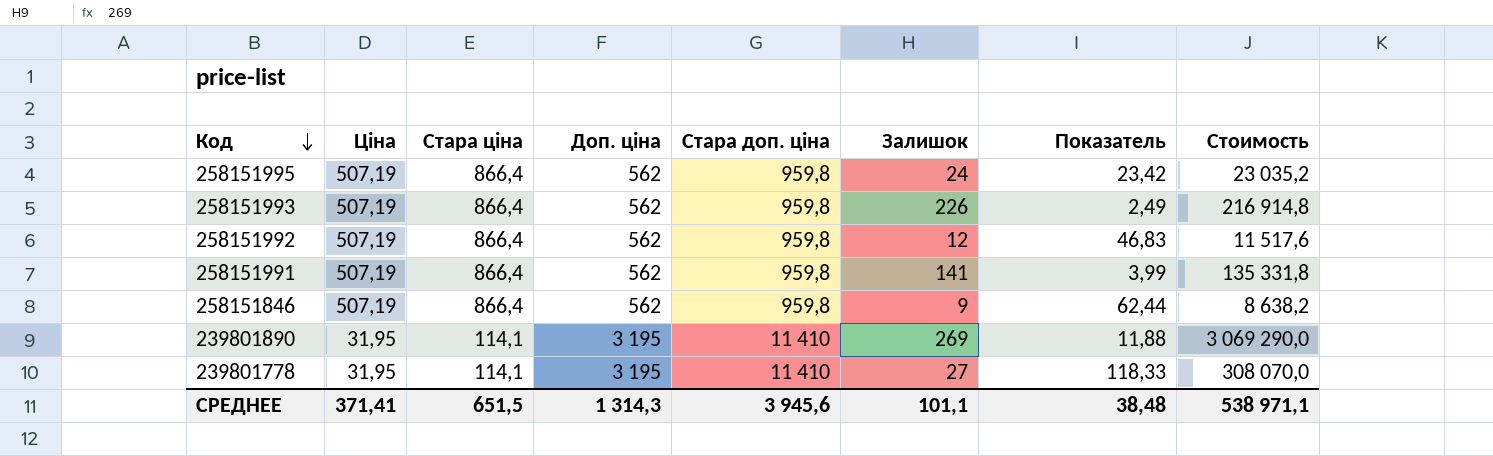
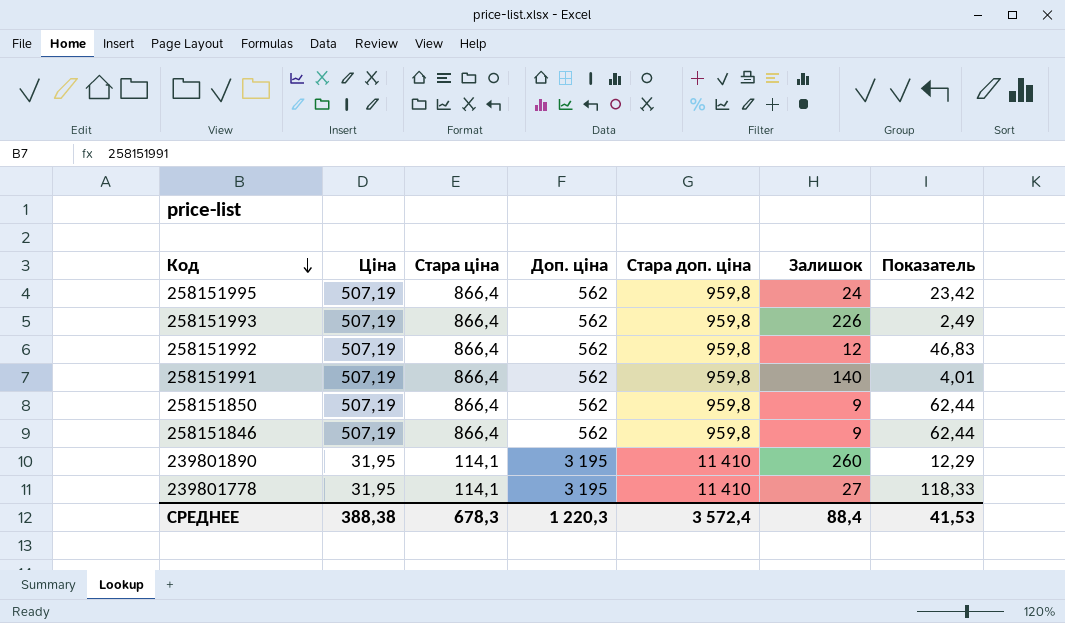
column Стоимость | formula: [Стара доп. ціна] * [Залишок] -> none
258151991 | Залишок: 141 -> 140
258151991 | Показатель: 3,99 -> 4,01
row 258151850: none -> 507,19 | 866,4 | 562 | 959,8 | 9 | 62,44
239801890 | Залишок: 269 -> 260
239801890 | Показатель: 11,88 -> 12,29
СРЕДНЕЕ | Ціна: 371,41 -> 388,38
СРЕДНЕЕ | Стара ціна: 651,5 -> 678,3
СРЕДНЕЕ | Доп. ціна: 1 314,3 -> 1 220,3
СРЕДНЕЕ | Стара доп. ціна: 3 945,6 -> 3 572,4
СРЕДНЕЕ | Залишок: 101,1 -> 88,4
СРЕДНЕЕ | Показатель: 38,48 -> 41,53

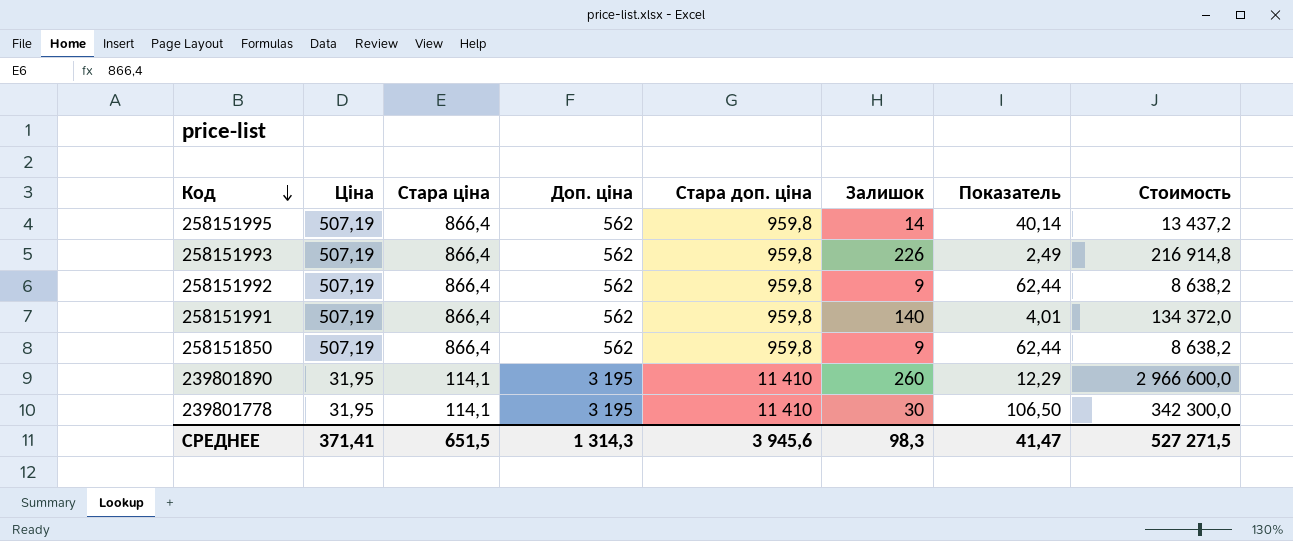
column Стоимость | formula: none -> [Стара доп. ціна] * [Залишок]
row 258151846: 507,19 | 866,4 | 562 | 959,8 | 9 | 62,44 -> none
258151995 | Залишок: 24 -> 14
258151995 | Показатель: 23,42 -> 40,14
258151992 | Залишок: 12 -> 9
258151992 | Показатель: 46,83 -> 62,44
239801778 | Залишок: 27 -> 30
239801778 | Показатель: 118,33 -> 106,50
СРЕДНЕЕ | Ціна: 388,38 -> 371,41
СРЕДНЕЕ | Стара ціна: 678,3 -> 651,5
СРЕДНЕЕ | Доп. ціна: 1 220,3 -> 1 314,3
СРЕДНЕЕ | Стара доп. ціна: 3 572,4 -> 3 945,6
СРЕДНЕЕ | Залишок: 88,4 -> 98,3
СРЕДНЕЕ | Показатель: 41,53 -> 41,47

